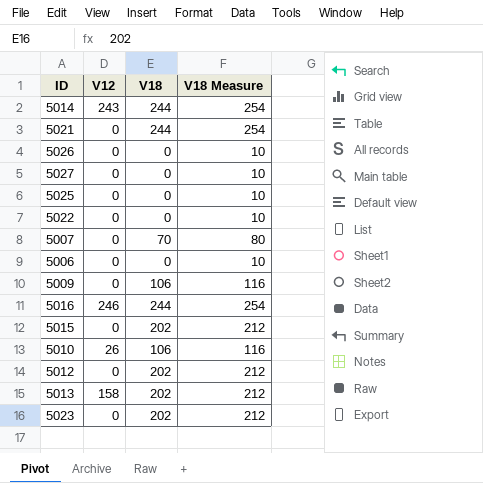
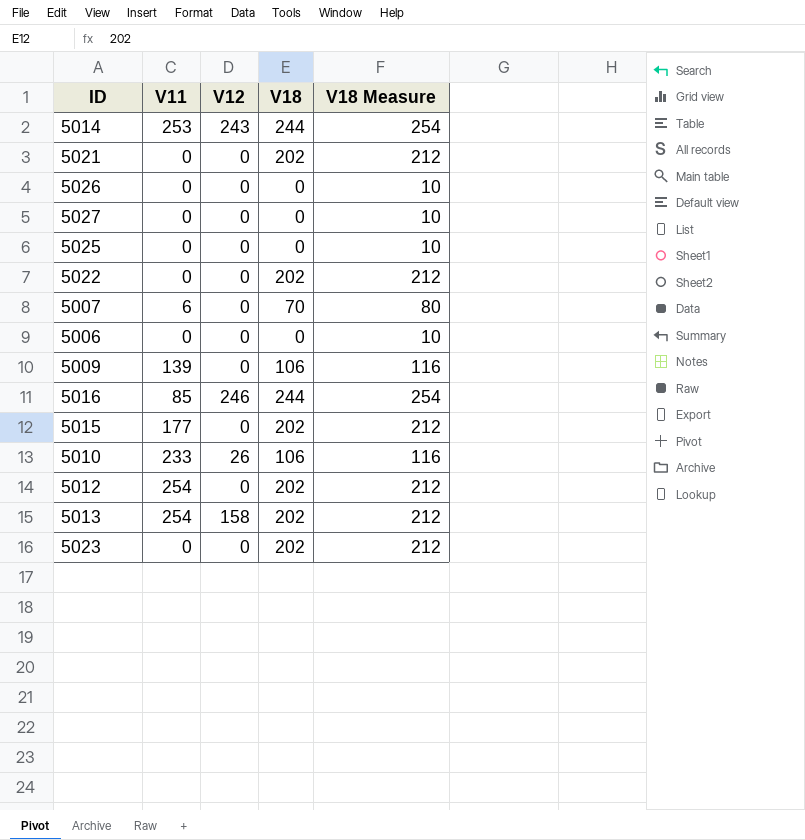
column V11 | position: none -> 2
5021 | V18: 244 -> 202
5021 | V18 Measure: 254 -> 212
5022 | V18: 0 -> 202
5022 | V18 Measure: 10 -> 212

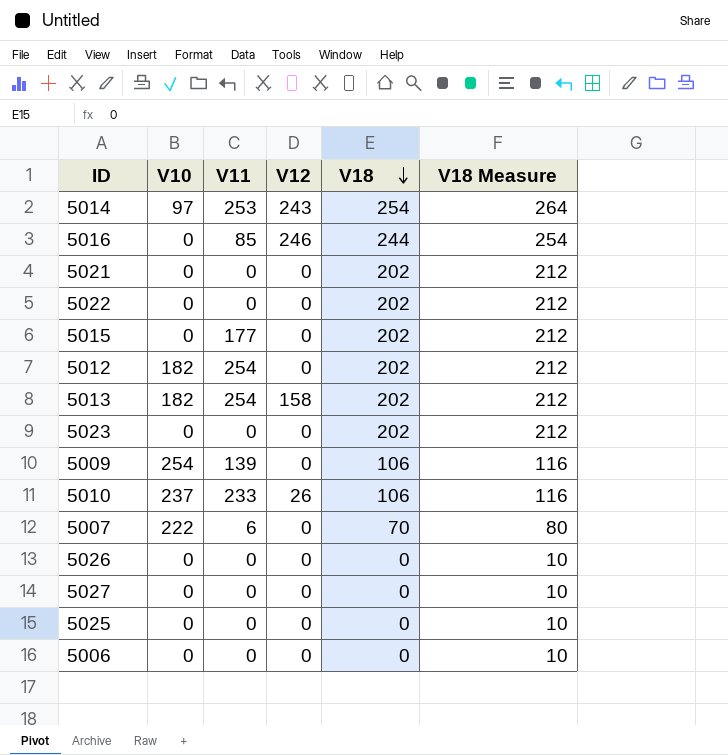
row order: none -> V18 descending
column V10 | position: none -> 2
5014 | V18: 244 -> 254
5014 | V18 Measure: 254 -> 264

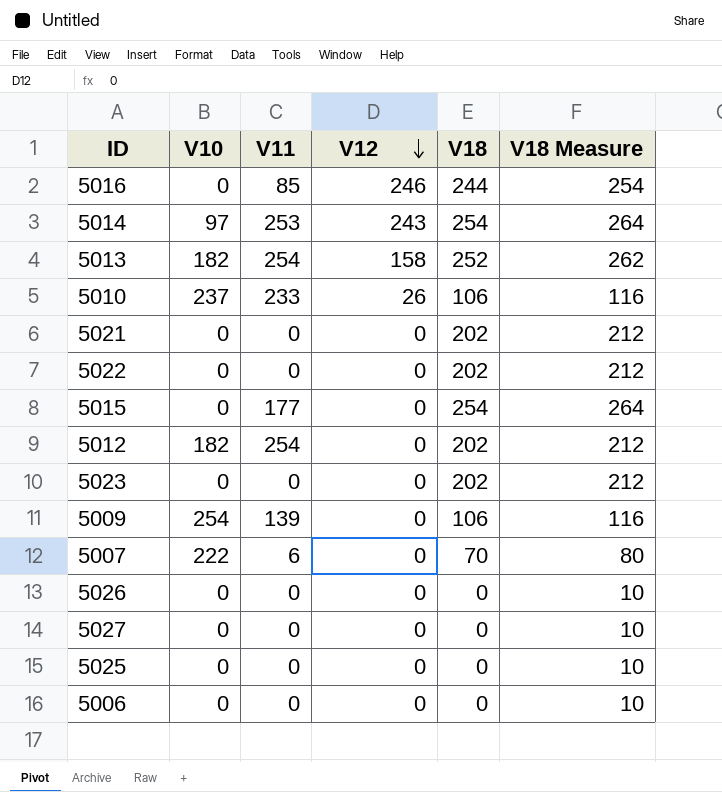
row order: V18 descending -> V12 descending
5013 | V18: 202 -> 252
5013 | V18 Measure: 212 -> 262
5015 | V18: 202 -> 254
5015 | V18 Measure: 212 -> 264

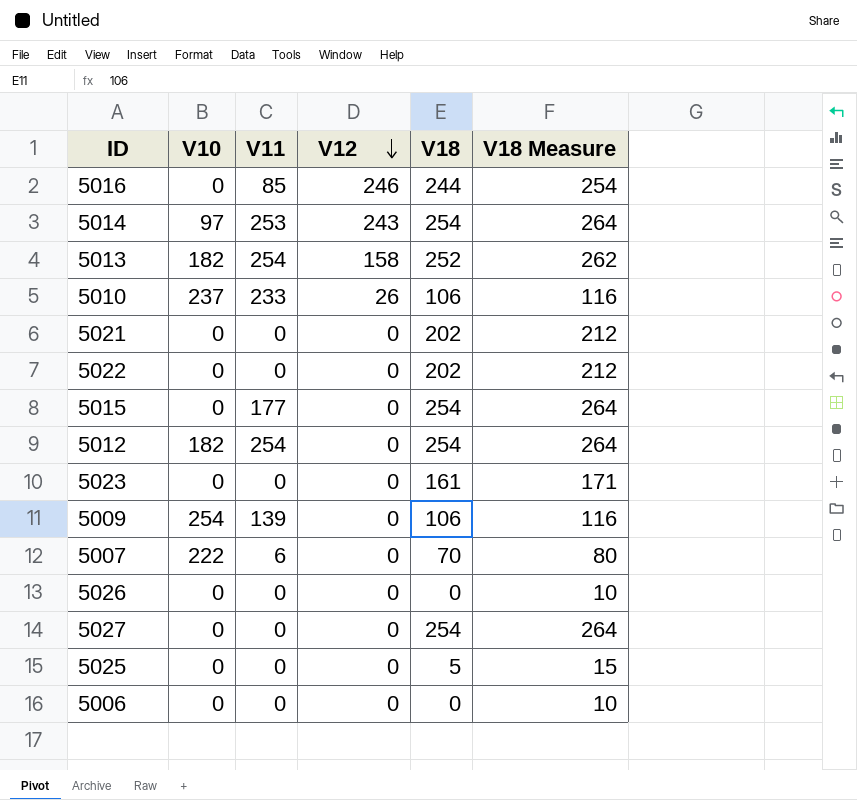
5012 | V18: 202 -> 254
5012 | V18 Measure: 212 -> 264
5023 | V18: 202 -> 161
5023 | V18 Measure: 212 -> 171
5027 | V18: 0 -> 254
5027 | V18 Measure: 10 -> 264
5025 | V18: 0 -> 5
5025 | V18 Measure: 10 -> 15

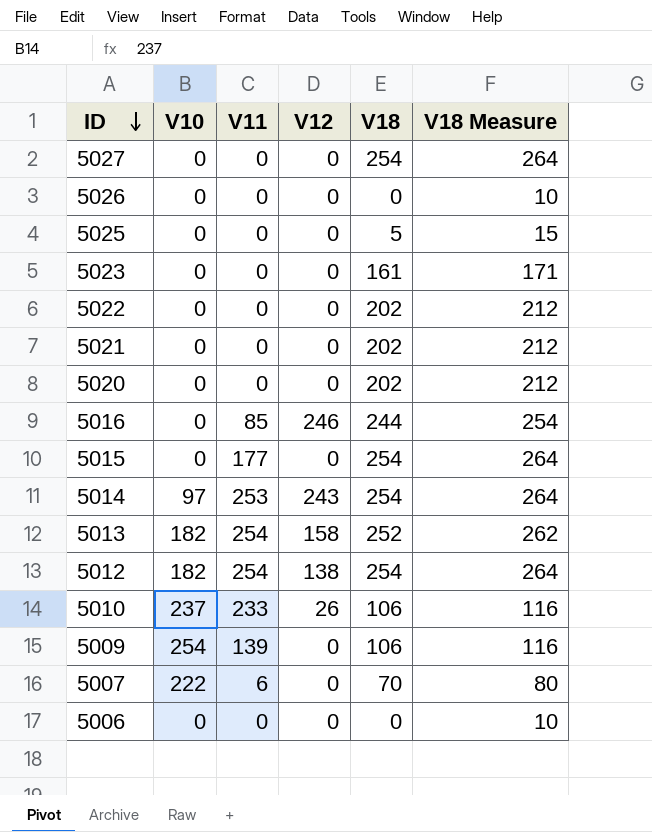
row order: V12 descending -> ID descending
row 5020: none -> 0 | 0 | 0 | 202 | 212
5012 | V12: 0 -> 138

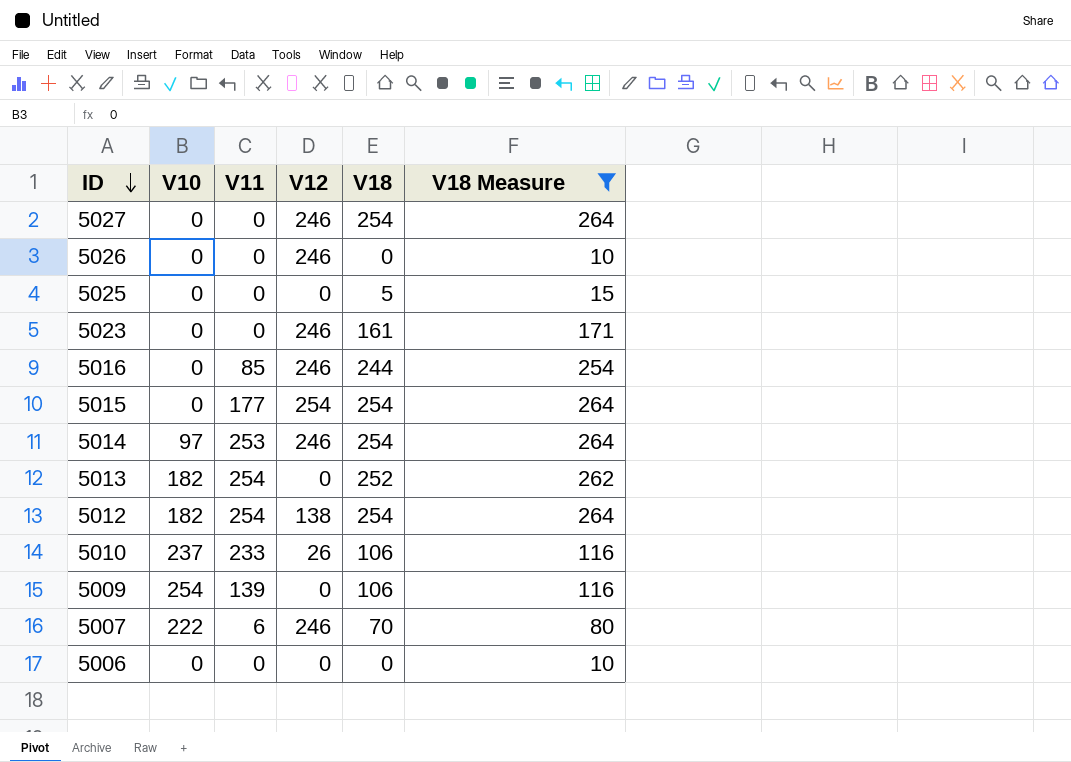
filter: none -> V18 Measure != 212
5027 | V12: 0 -> 246
5026 | V12: 0 -> 246
5023 | V12: 0 -> 246
5015 | V12: 0 -> 254
5014 | V12: 243 -> 246
5013 | V12: 158 -> 0
5007 | V12: 0 -> 246

